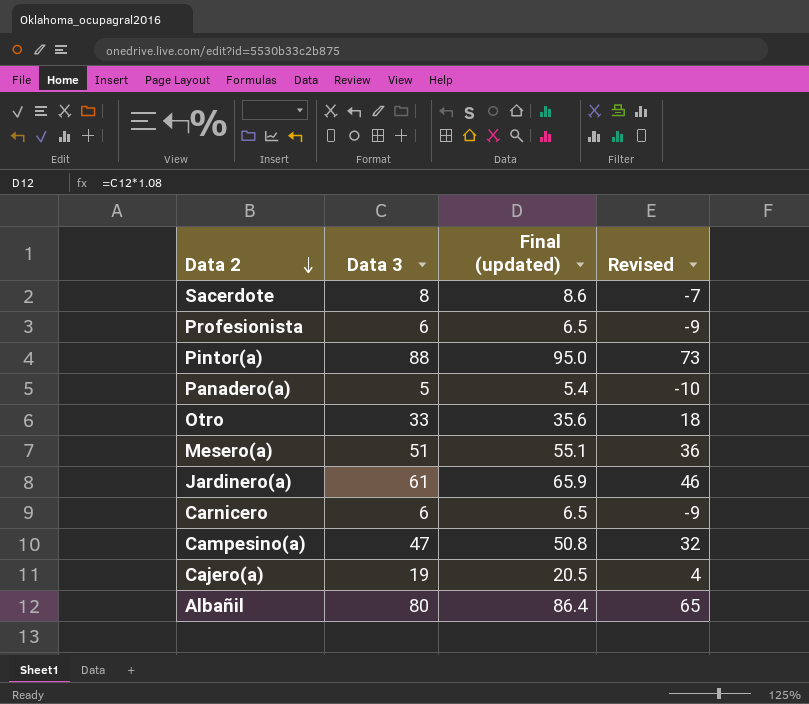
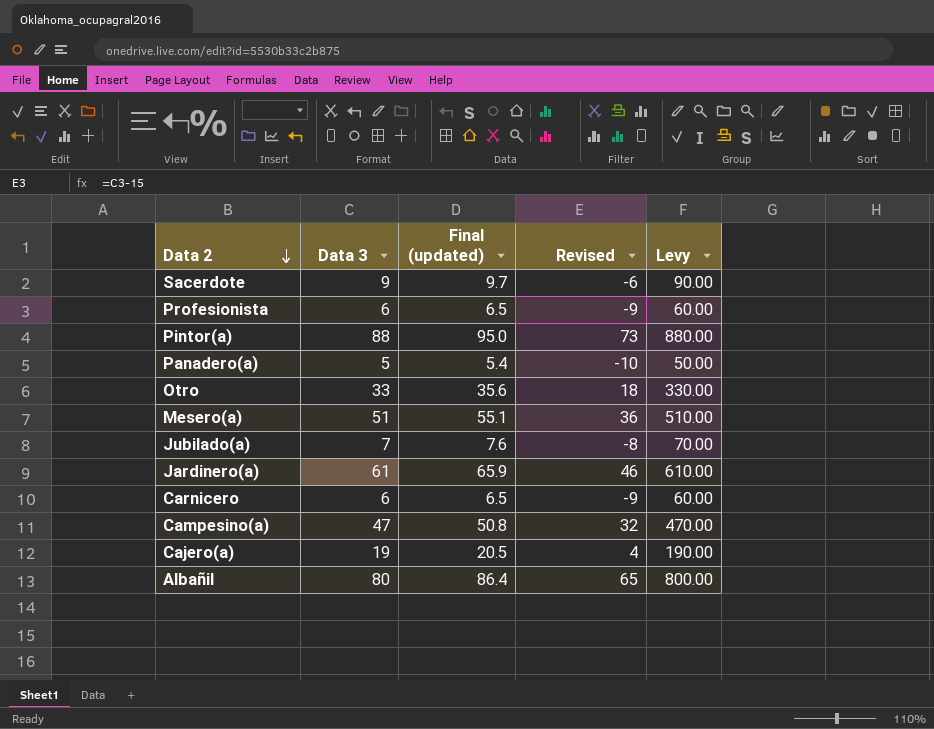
column Levy | formula: none -> [Data 3] * 10
Sacerdote | Data 3: 8 -> 9
Sacerdote | Final (updated): 8.6 -> 9.7
Sacerdote | Revised: -7 -> -6
row Jubilado(a): none -> 7 | 7.6 | -8 | 70.00

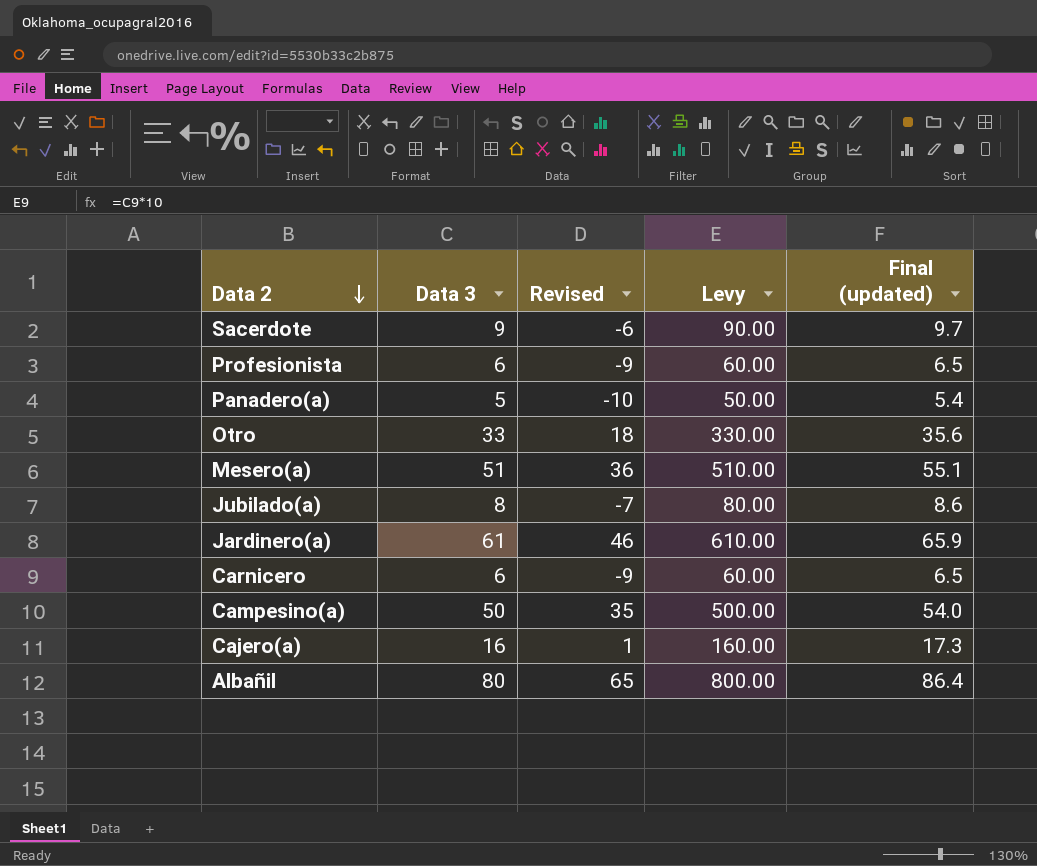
column Final (updated) | position: 3 -> 5
row Pintor(a): 88 | 95.0 | 73 | 880.00 -> none
Jubilado(a) | Data 3: 7 -> 8
Jubilado(a) | Revised: -8 -> -7
Jubilado(a) | Levy: 70.00 -> 80.00
Jubilado(a) | Final (updated): 7.6 -> 8.6
Campesino(a) | Data 3: 47 -> 50
Campesino(a) | Revised: 32 -> 35
Campesino(a) | Levy: 470.00 -> 500.00
Campesino(a) | Final (updated): 50.8 -> 54.0
Cajero(a) | Data 3: 19 -> 16
Cajero(a) | Revised: 4 -> 1
Cajero(a) | Levy: 190.00 -> 160.00
Cajero(a) | Final (updated): 20.5 -> 17.3

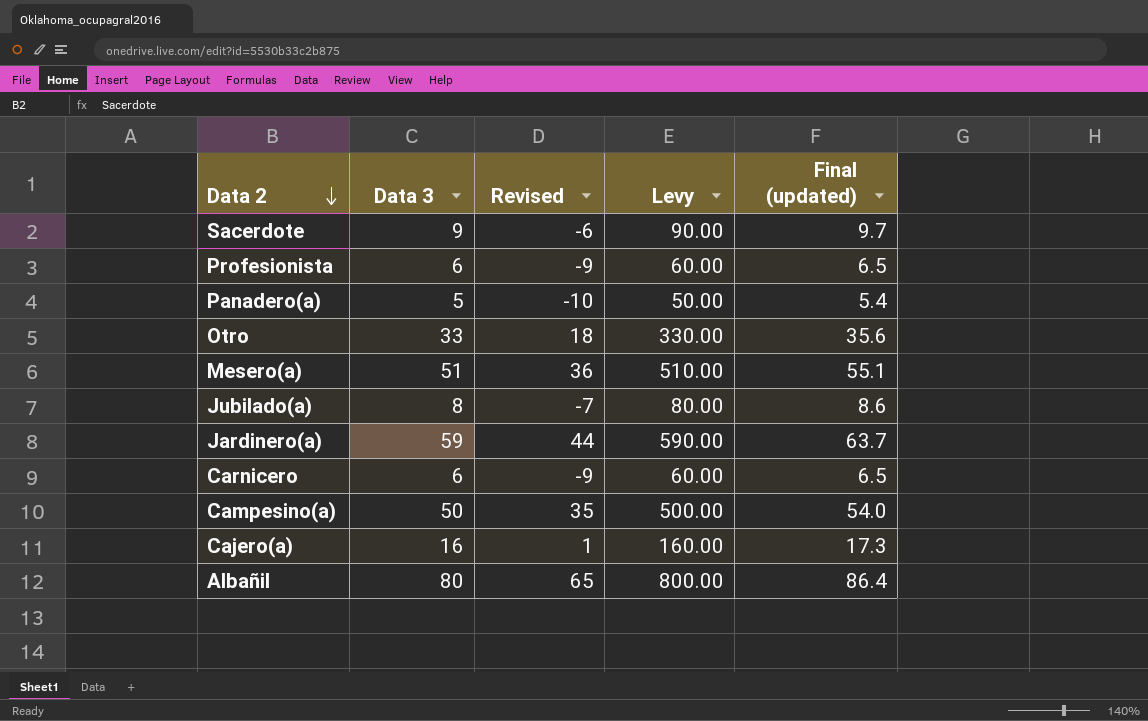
Jardinero(a) | Data 3: 61 -> 59
Jardinero(a) | Revised: 46 -> 44
Jardinero(a) | Levy: 610.00 -> 590.00
Jardinero(a) | Final (updated): 65.9 -> 63.7

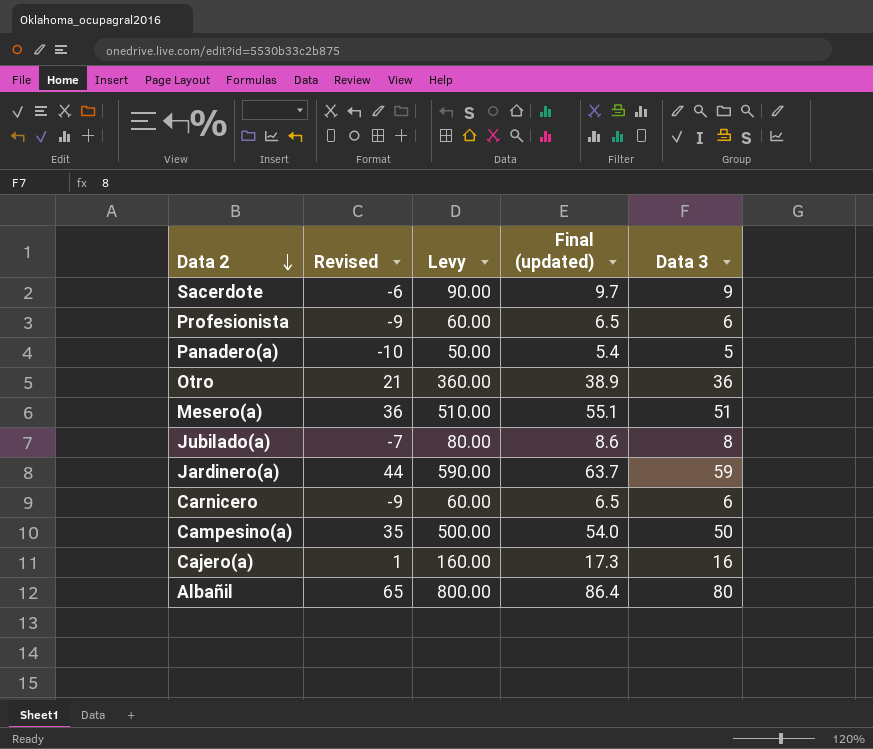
column Data 3 | position: 2 -> 5
Otro | Revised: 18 -> 21
Otro | Levy: 330.00 -> 360.00
Otro | Final (updated): 35.6 -> 38.9
Otro | Data 3: 33 -> 36

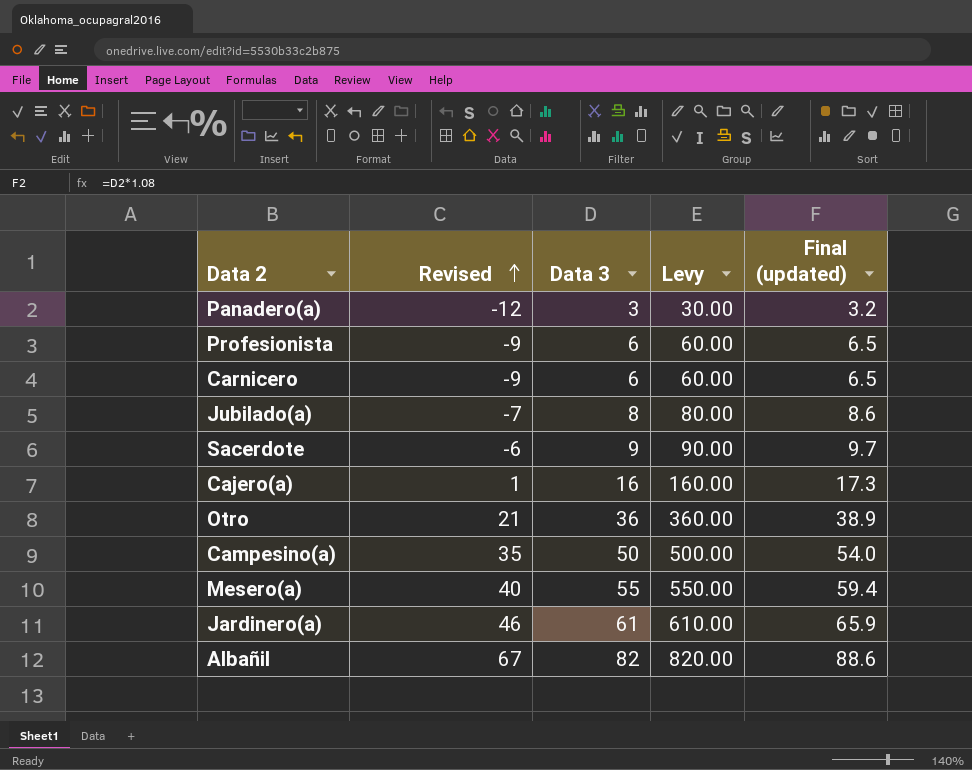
row order: Data 2 descending -> Revised ascending
column Data 3 | position: 5 -> 3
Panadero(a) | Revised: -10 -> -12
Panadero(a) | Data 3: 5 -> 3
Panadero(a) | Levy: 50.00 -> 30.00
Panadero(a) | Final (updated): 5.4 -> 3.2
Mesero(a) | Revised: 36 -> 40
Mesero(a) | Data 3: 51 -> 55
Mesero(a) | Levy: 510.00 -> 550.00
Mesero(a) | Final (updated): 55.1 -> 59.4
Jardinero(a) | Revised: 44 -> 46
Jardinero(a) | Data 3: 59 -> 61
Jardinero(a) | Levy: 590.00 -> 610.00
Jardinero(a) | Final (updated): 63.7 -> 65.9
Albañil | Revised: 65 -> 67
Albañil | Data 3: 80 -> 82
Albañil | Levy: 800.00 -> 820.00
Albañil | Final (updated): 86.4 -> 88.6

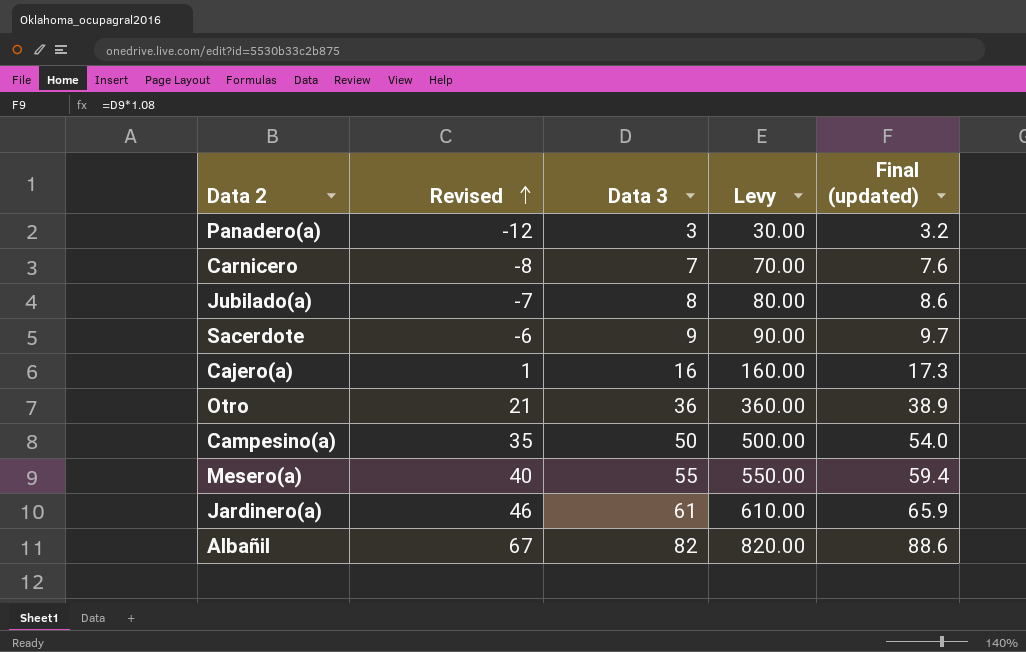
row Profesionista: -9 | 6 | 60.00 | 6.5 -> none
Carnicero | Revised: -9 -> -8
Carnicero | Data 3: 6 -> 7
Carnicero | Levy: 60.00 -> 70.00
Carnicero | Final (updated): 6.5 -> 7.6

